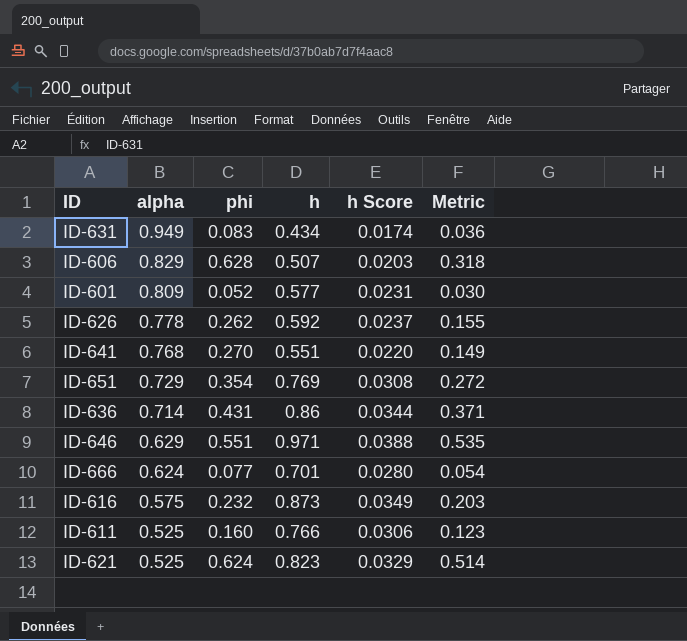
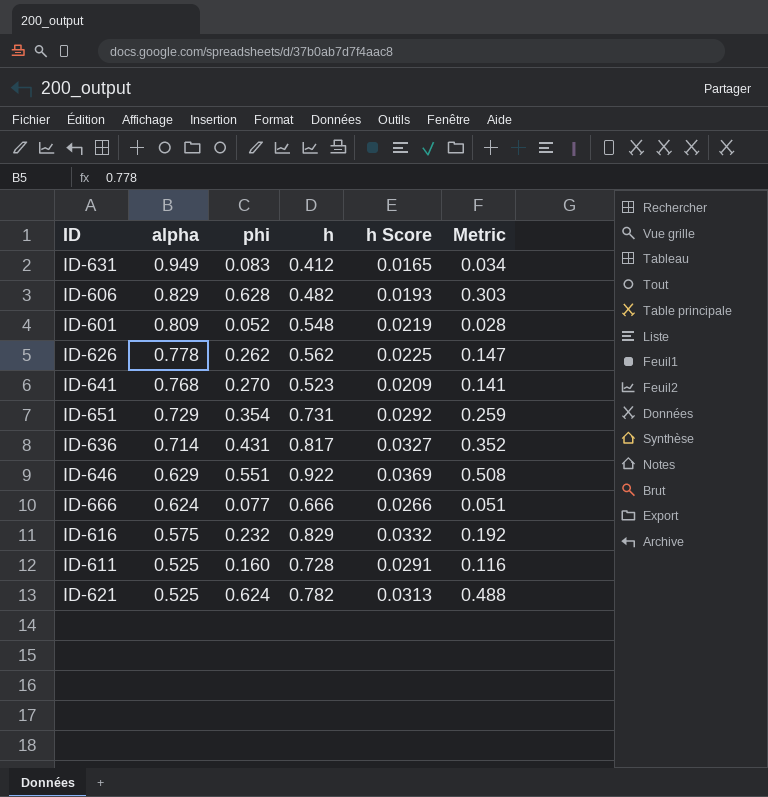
ID-631 | h: 0.434 -> 0.412
ID-631 | h Score: 0.0174 -> 0.0165
ID-631 | Metric: 0.036 -> 0.034
ID-606 | h: 0.507 -> 0.482
ID-606 | h Score: 0.0203 -> 0.0193
ID-606 | Metric: 0.318 -> 0.303
ID-601 | h: 0.577 -> 0.548
ID-601 | h Score: 0.0231 -> 0.0219
ID-601 | Metric: 0.030 -> 0.028
ID-626 | h: 0.592 -> 0.562
ID-626 | h Score: 0.0237 -> 0.0225
ID-626 | Metric: 0.155 -> 0.147
ID-641 | h: 0.551 -> 0.523
ID-641 | h Score: 0.0220 -> 0.0209
ID-641 | Metric: 0.149 -> 0.141
ID-651 | h: 0.769 -> 0.731
ID-651 | h Score: 0.0308 -> 0.0292
ID-651 | Metric: 0.272 -> 0.259
ID-636 | h: 0.86 -> 0.817
ID-636 | h Score: 0.0344 -> 0.0327
ID-636 | Metric: 0.371 -> 0.352
ID-646 | h: 0.971 -> 0.922
ID-646 | h Score: 0.0388 -> 0.0369
ID-646 | Metric: 0.535 -> 0.508
ID-666 | h: 0.701 -> 0.666
ID-666 | h Score: 0.0280 -> 0.0266
ID-666 | Metric: 0.054 -> 0.051
ID-616 | h: 0.873 -> 0.829
ID-616 | h Score: 0.0349 -> 0.0332
ID-616 | Metric: 0.203 -> 0.192
ID-611 | h: 0.766 -> 0.728
ID-611 | h Score: 0.0306 -> 0.0291
ID-611 | Metric: 0.123 -> 0.116
ID-621 | h: 0.823 -> 0.782
ID-621 | h Score: 0.0329 -> 0.0313
ID-621 | Metric: 0.514 -> 0.488

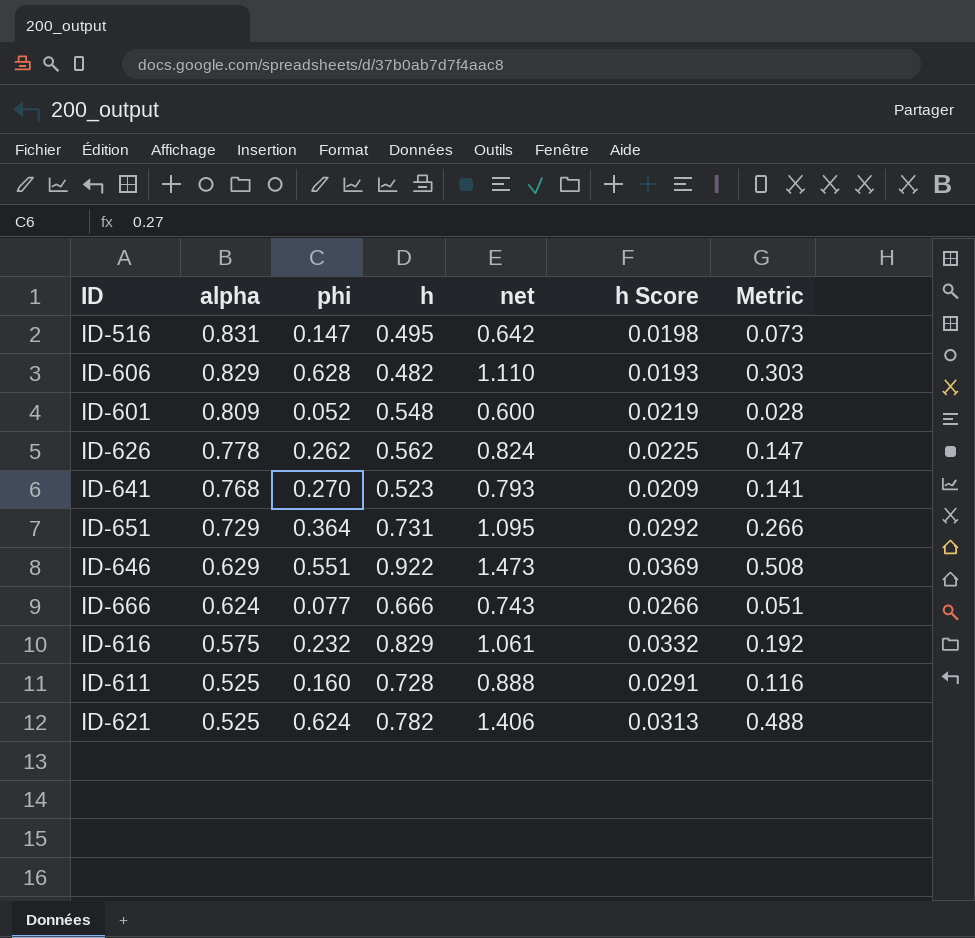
column net | formula: none -> [phi] + [h]
row ID-631: 0.949 | 0.083 | 0.412 | 0.0165 | 0.034 -> none
row ID-636: 0.714 | 0.431 | 0.817 | 0.0327 | 0.352 -> none
row ID-516: none -> 0.831 | 0.147 | 0.495 | 0.642 | 0.0198 | 0.073
ID-651 | phi: 0.354 -> 0.364
ID-651 | Metric: 0.259 -> 0.266

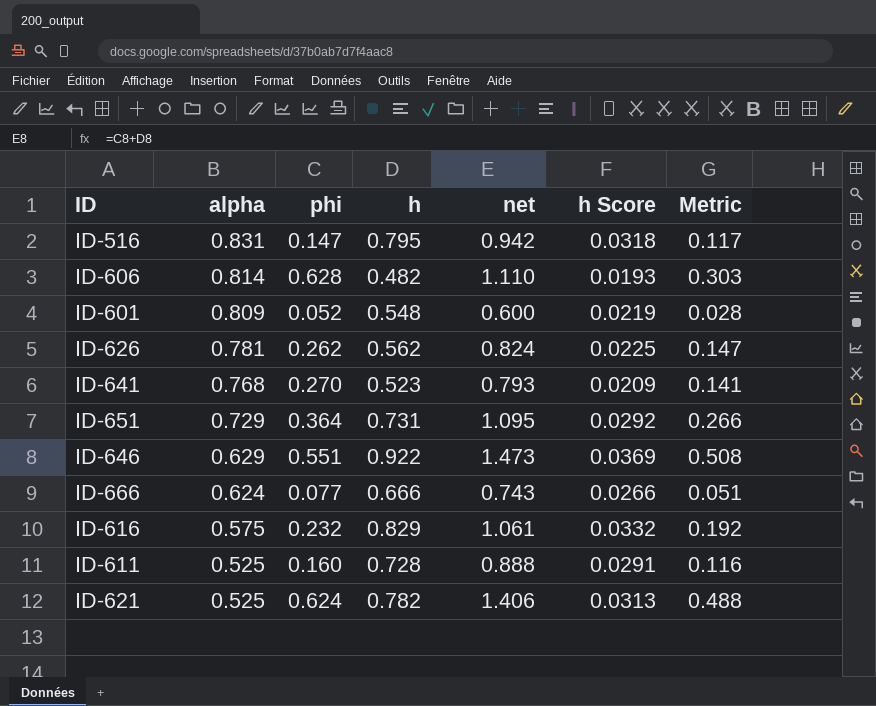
ID-516 | h: 0.495 -> 0.795
ID-516 | net: 0.642 -> 0.942
ID-516 | h Score: 0.0198 -> 0.0318
ID-516 | Metric: 0.073 -> 0.117
ID-606 | alpha: 0.829 -> 0.814
ID-626 | alpha: 0.778 -> 0.781

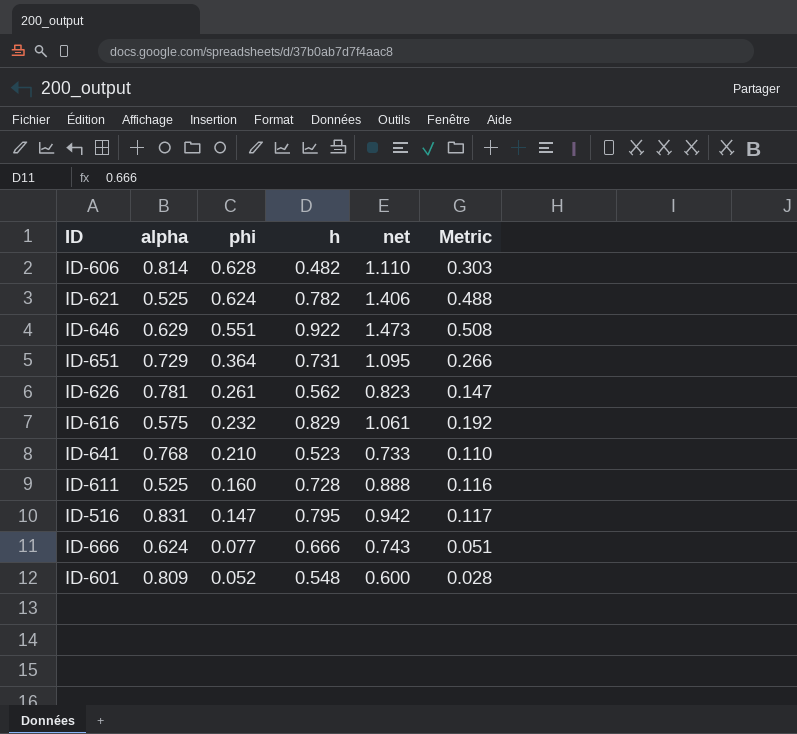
row order: alpha descending -> phi descending
column h Score | formula: [h] * 0.04 -> none
ID-626 | phi: 0.262 -> 0.261
ID-626 | net: 0.824 -> 0.823
ID-641 | phi: 0.270 -> 0.210
ID-641 | net: 0.793 -> 0.733
ID-641 | Metric: 0.141 -> 0.110

